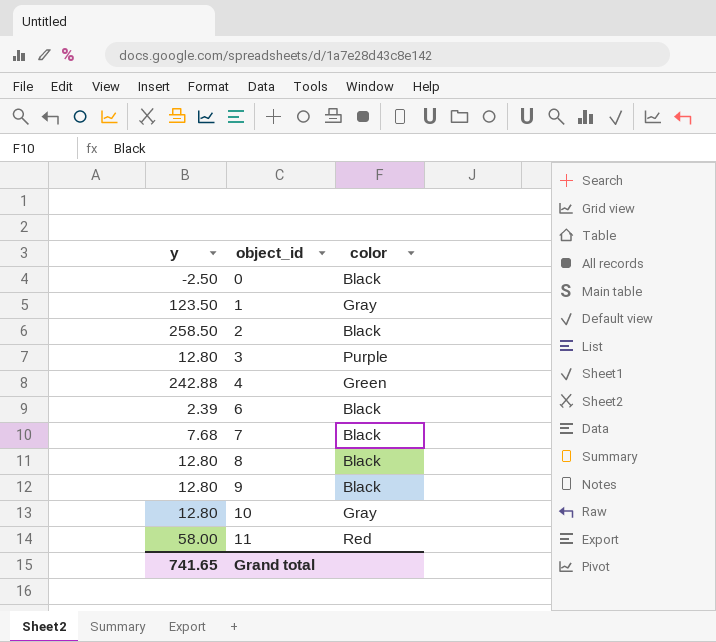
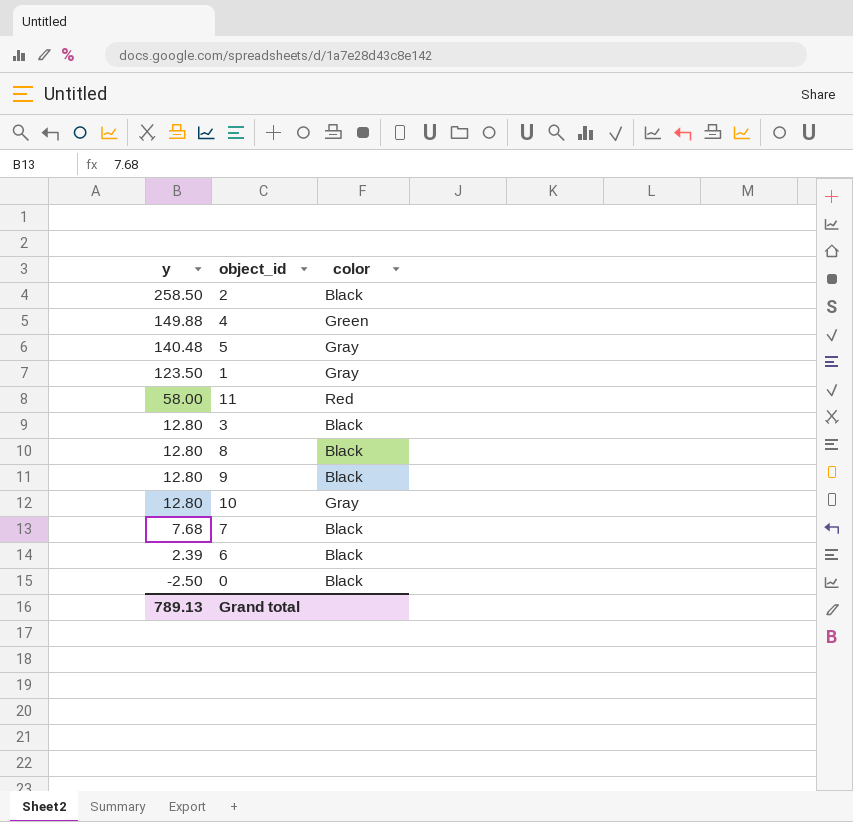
row order: object_id ascending -> y descending
4 | y: 242.88 -> 149.88
row 5: none -> 140.48 | Gray
3 | color: Purple -> Black
Grand total | y: 741.65 -> 789.13

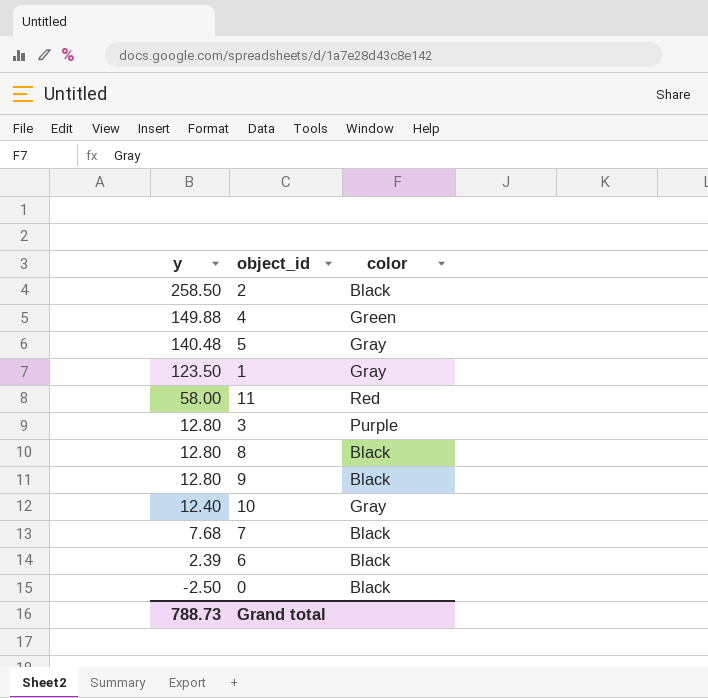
3 | color: Black -> Purple
10 | y: 12.80 -> 12.40
Grand total | y: 789.13 -> 788.73

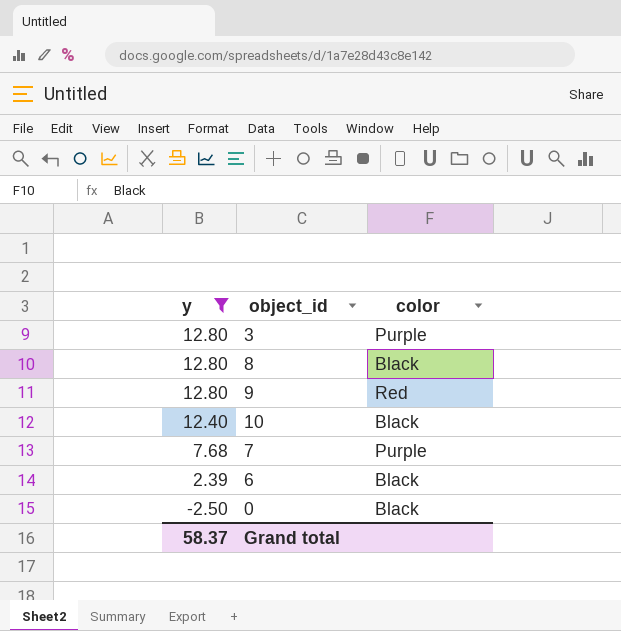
filter: none -> y <= 12.80
9 | color: Black -> Red
10 | color: Gray -> Black
7 | color: Black -> Purple
Grand total | y: 788.73 -> 58.37

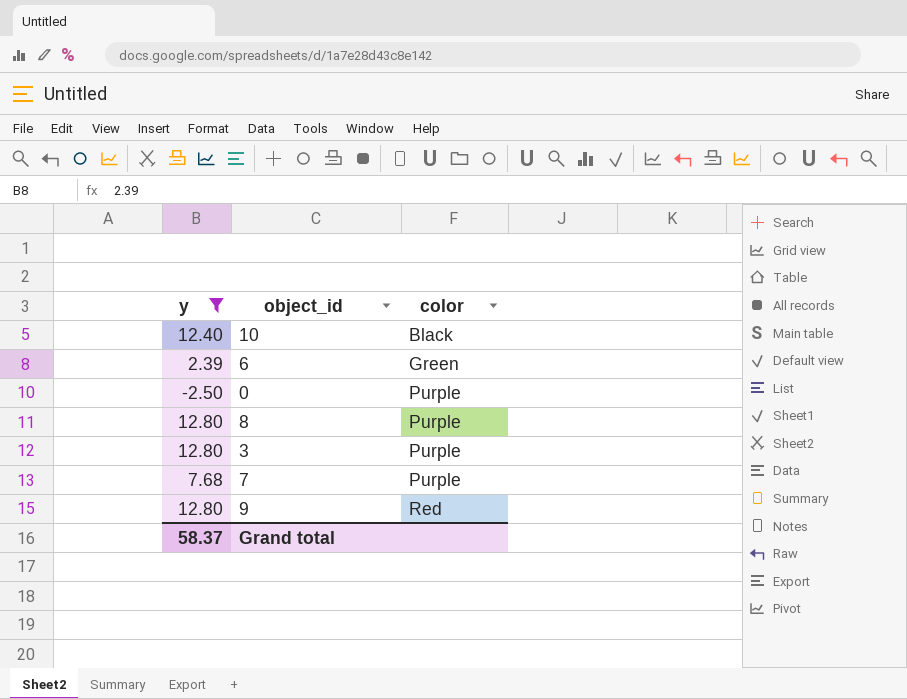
row order: y descending -> color ascending
6 | color: Black -> Green
0 | color: Black -> Purple
8 | color: Black -> Purple

